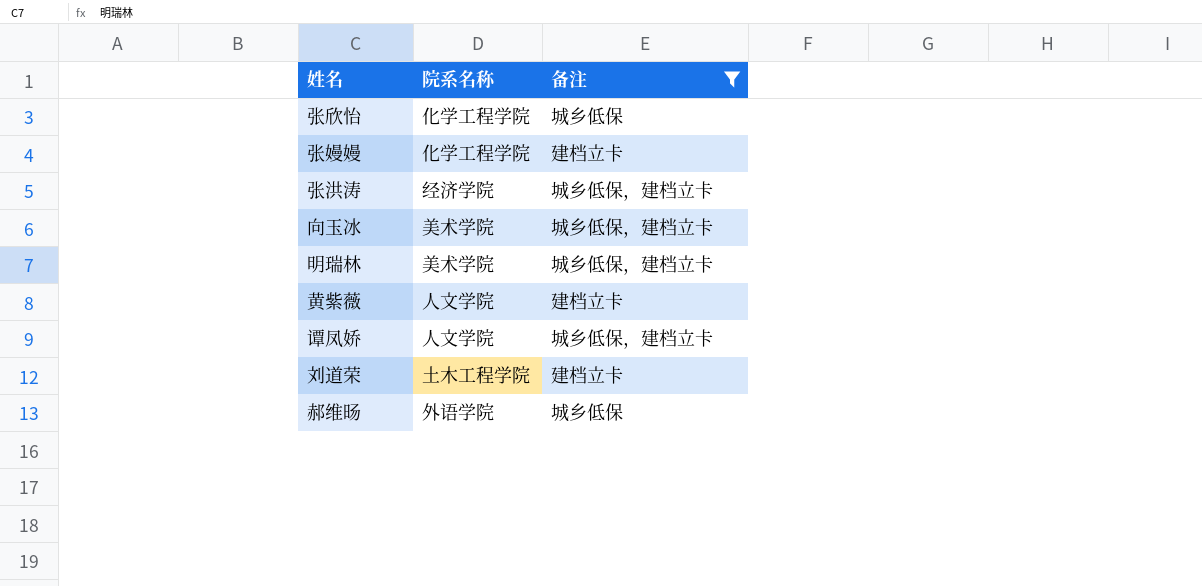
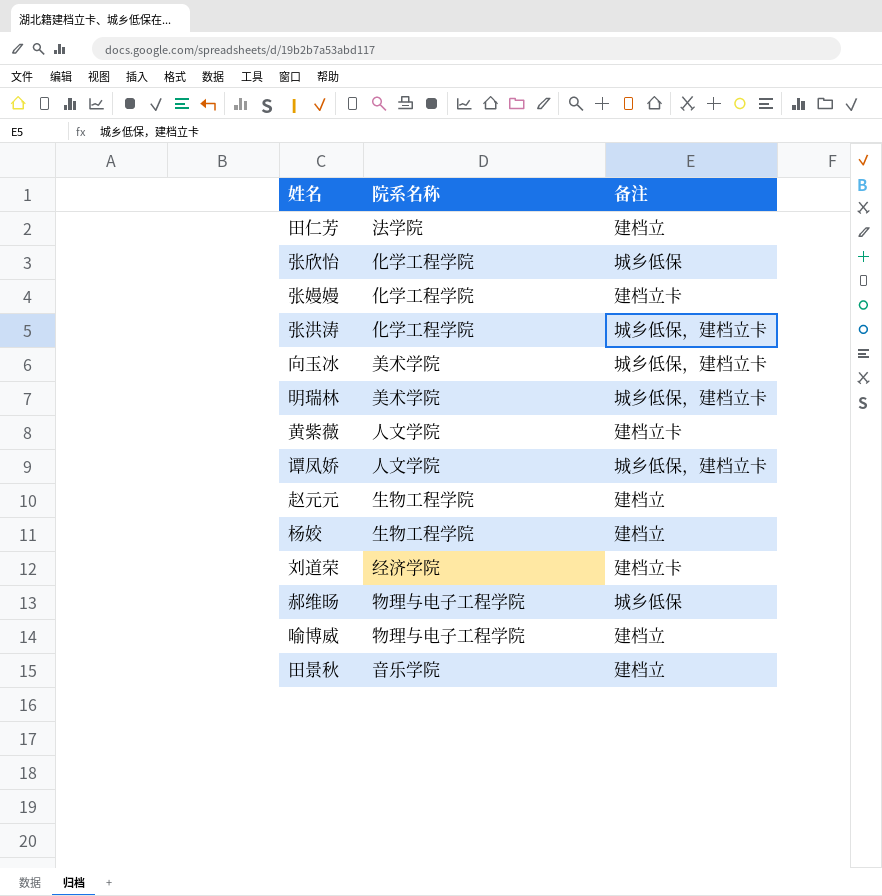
filter: 备注 != 建档立 -> none
张洪涛 | 院系名称: 经济学院 -> 化学工程学院
刘道荣 | 院系名称: 土木工程学院 -> 经济学院
郝维旸 | 院系名称: 外语学院 -> 物理与电子工程学院

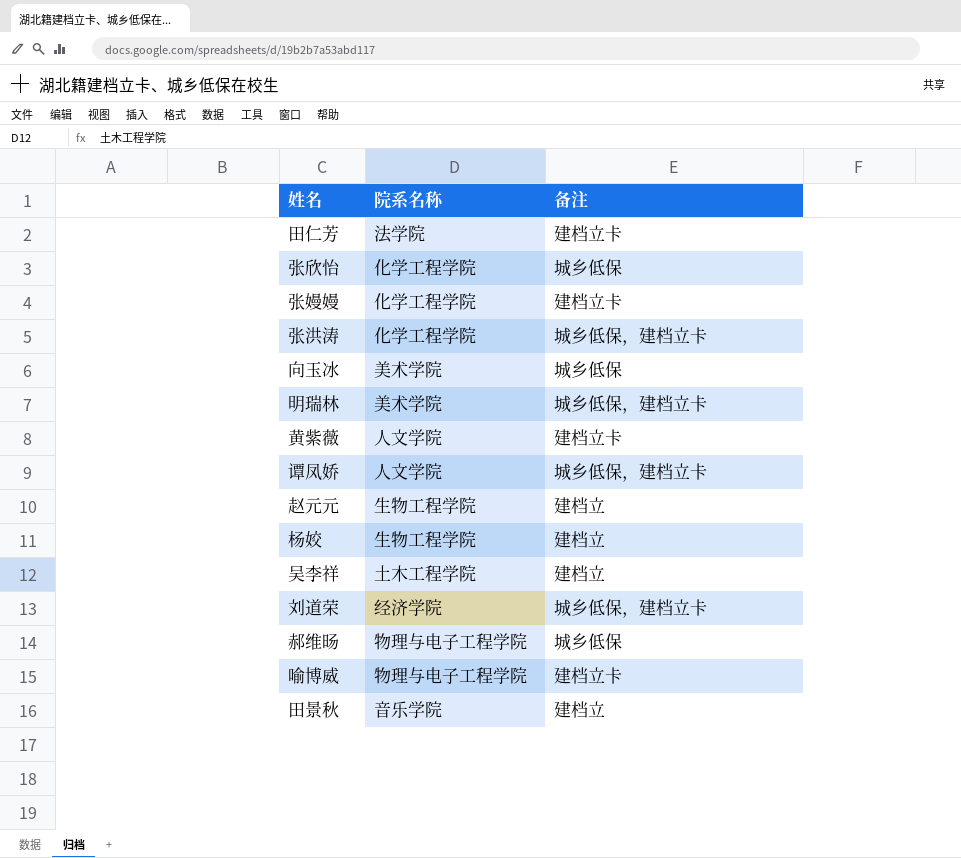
田仁芳 | 备注: 建档立 -> 建档立卡
向玉冰 | 备注: 城乡低保，建档立卡 -> 城乡低保
row 吴李祥: none -> 土木工程学院 | 建档立
刘道荣 | 备注: 建档立卡 -> 城乡低保，建档立卡
喻博威 | 备注: 建档立 -> 建档立卡

